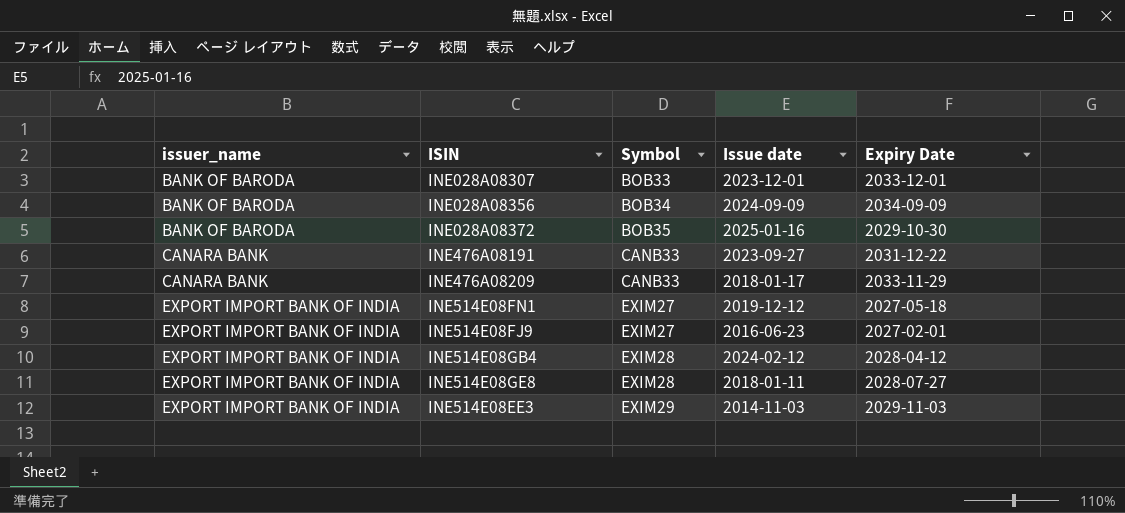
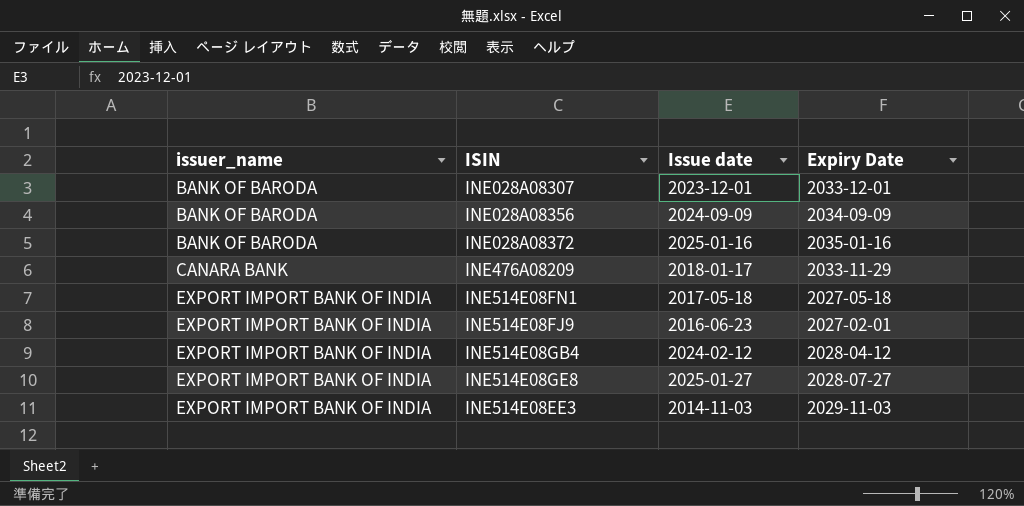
column Symbol | position: 3 -> none
row INE476A08191: CANARA BANK | CANB33 | 2023-09-27 | 2031-12-22 -> none
INE028A08372 | Expiry Date: 2029-10-30 -> 2035-01-16
INE514E08FN1 | Issue date: 2019-12-12 -> 2017-05-18
INE514E08GE8 | Issue date: 2018-01-11 -> 2025-01-27

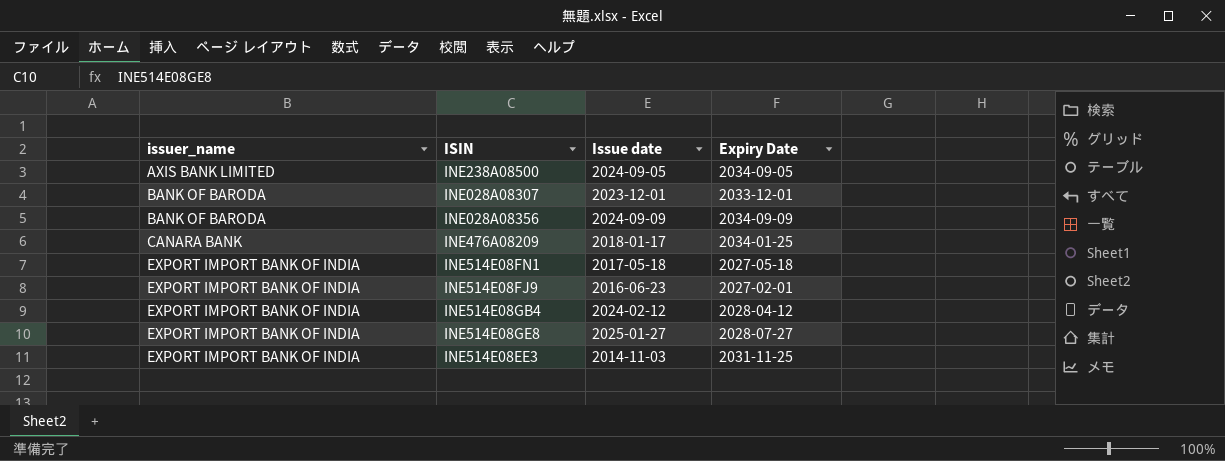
row INE028A08372: BANK OF BARODA | 2025-01-16 | 2035-01-16 -> none
row INE238A08500: none -> AXIS BANK LIMITED | 2024-09-05 | 2034-09-05
INE476A08209 | Expiry Date: 2033-11-29 -> 2034-01-25
INE514E08EE3 | Expiry Date: 2029-11-03 -> 2031-11-25

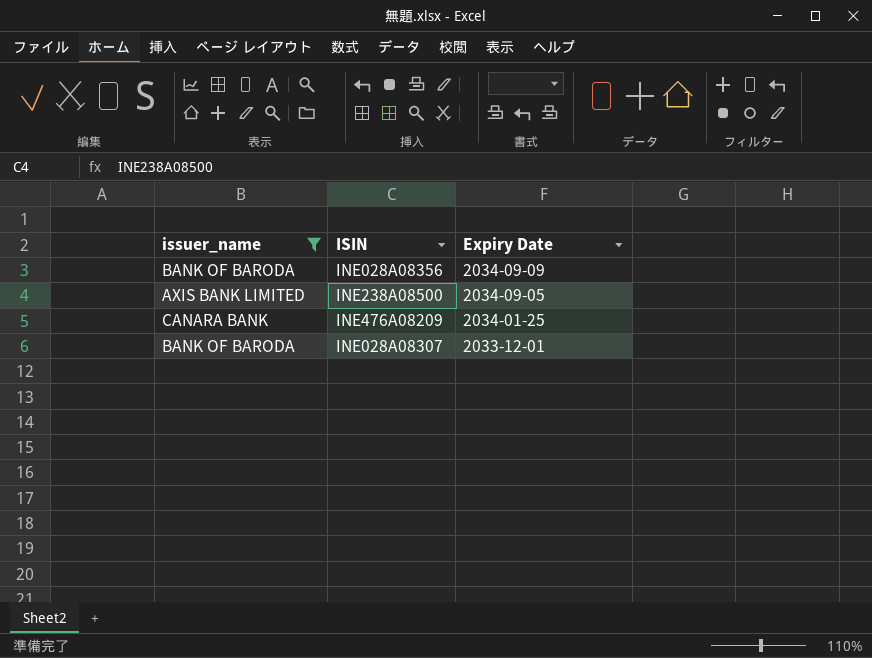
filter: none -> issuer_name != EXPORT IMPORT BANK OF INDIA
row order: issuer_name ascending -> Expiry Date descending
column Issue date | position: 3 -> none

